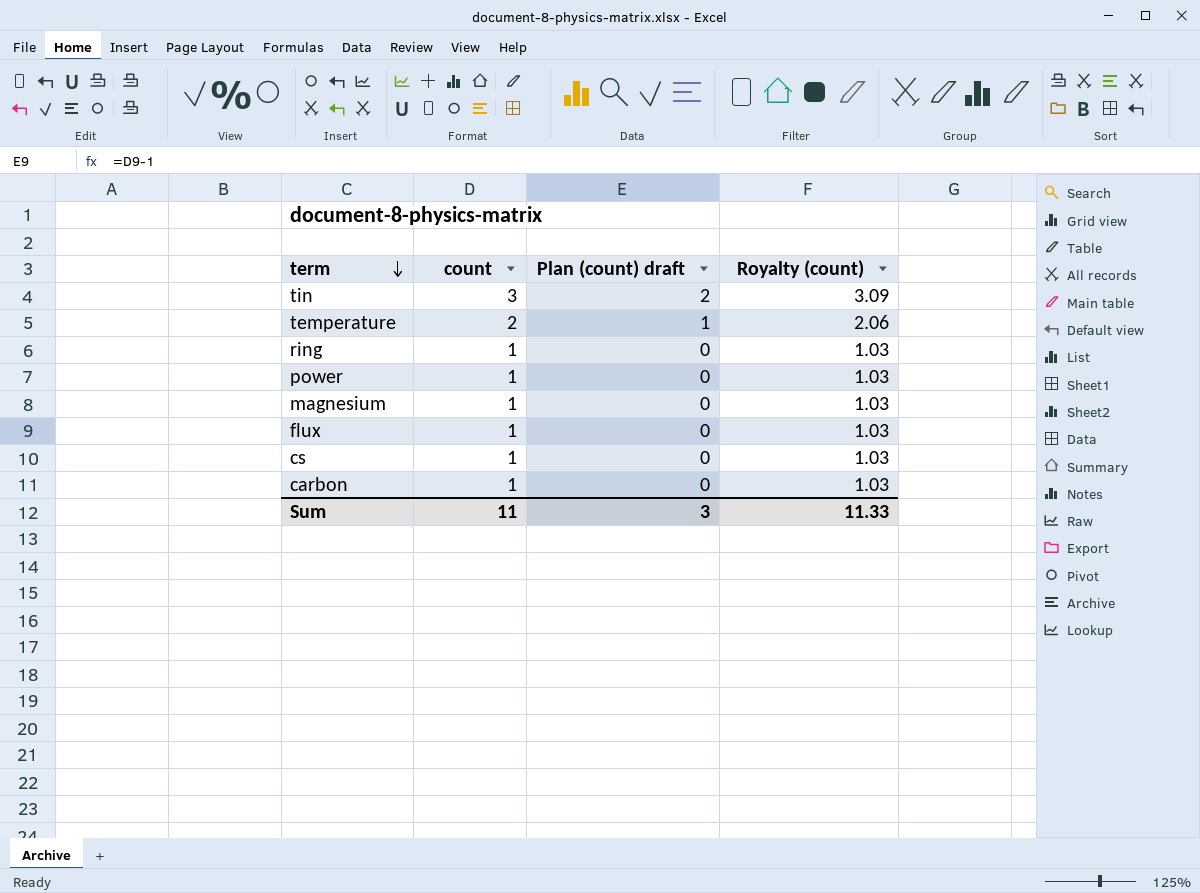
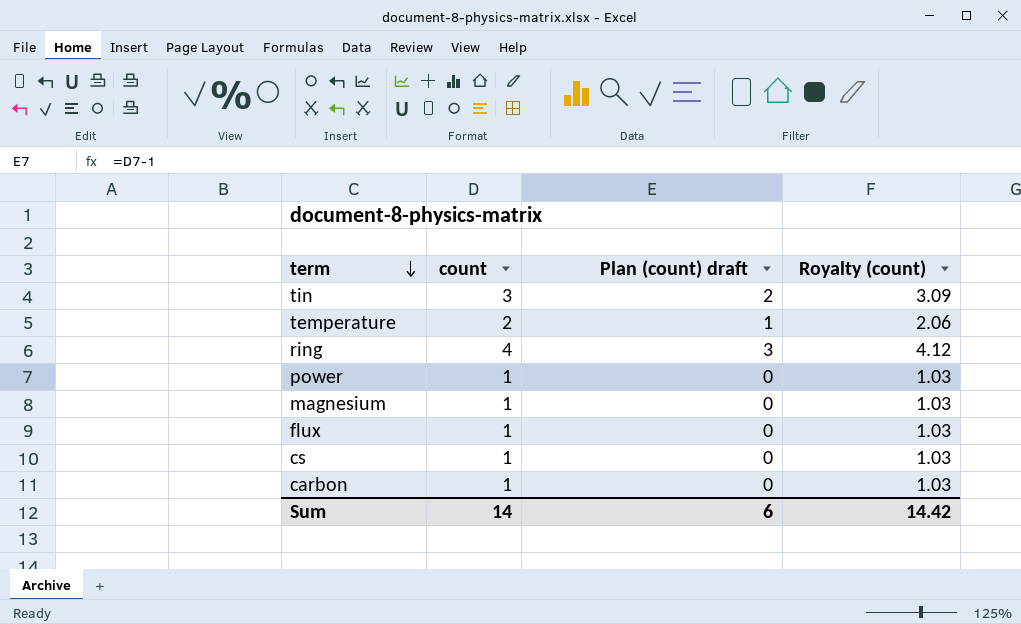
ring | count: 1 -> 4
ring | Plan (count) draft: 0 -> 3
ring | Royalty (count): 1.03 -> 4.12
Sum | count: 11 -> 14
Sum | Plan (count) draft: 3 -> 6
Sum | Royalty (count): 11.33 -> 14.42

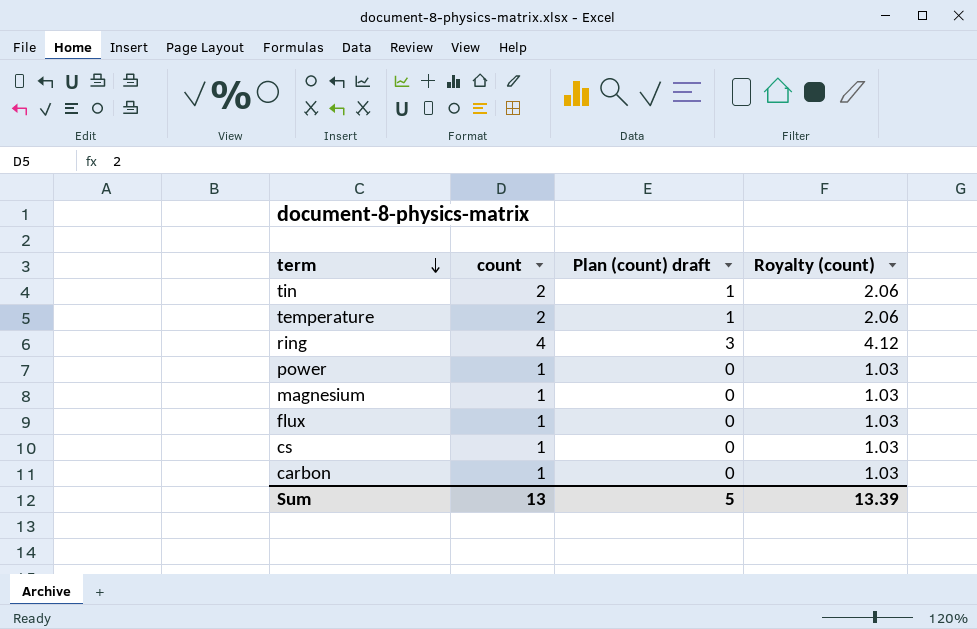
tin | count: 3 -> 2
tin | Plan (count) draft: 2 -> 1
tin | Royalty (count): 3.09 -> 2.06
Sum | count: 14 -> 13
Sum | Plan (count) draft: 6 -> 5
Sum | Royalty (count): 14.42 -> 13.39

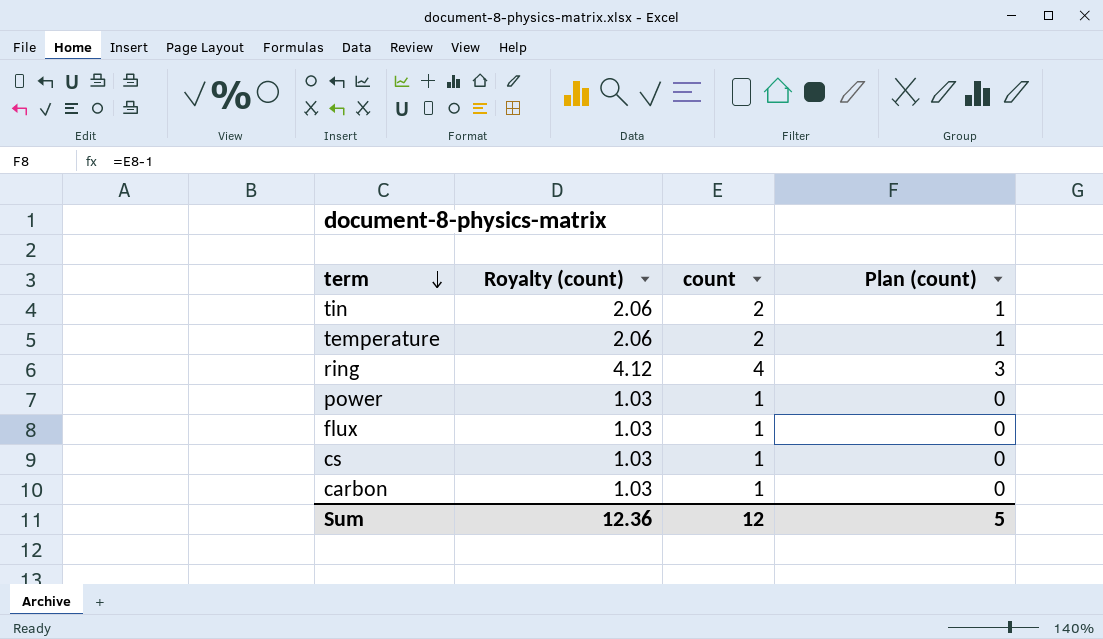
column Royalty (count) | position: 4 -> 2
column name: Plan (count) draft -> Plan (count)
row magnesium: 1 | 0 | 1.03 -> none
Sum | Royalty (count): 13.39 -> 12.36
Sum | count: 13 -> 12

